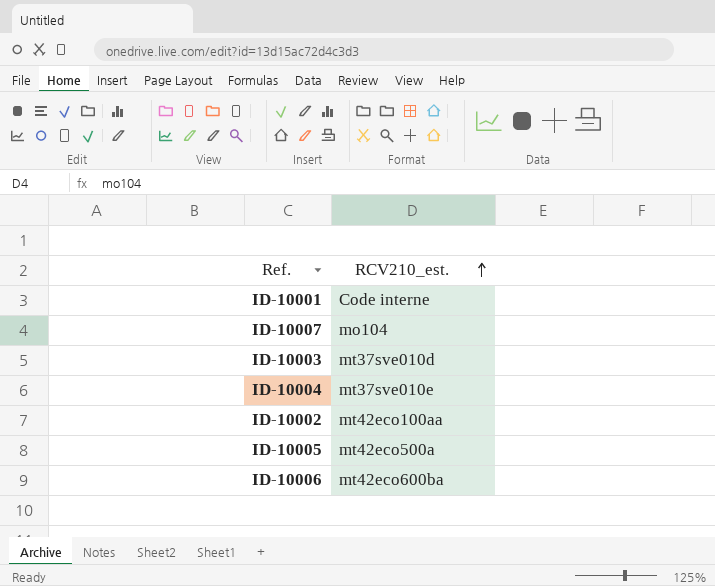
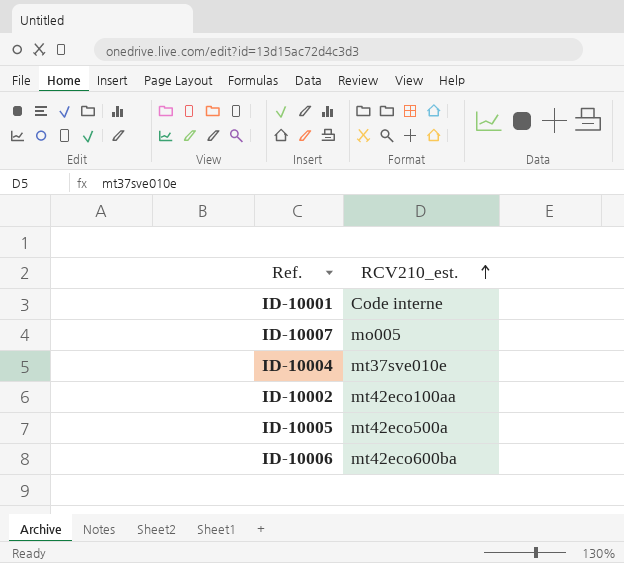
row ID-10003: mt37sve010d -> none
ID-10007 | RCV210_est.: mo104 -> mo005

